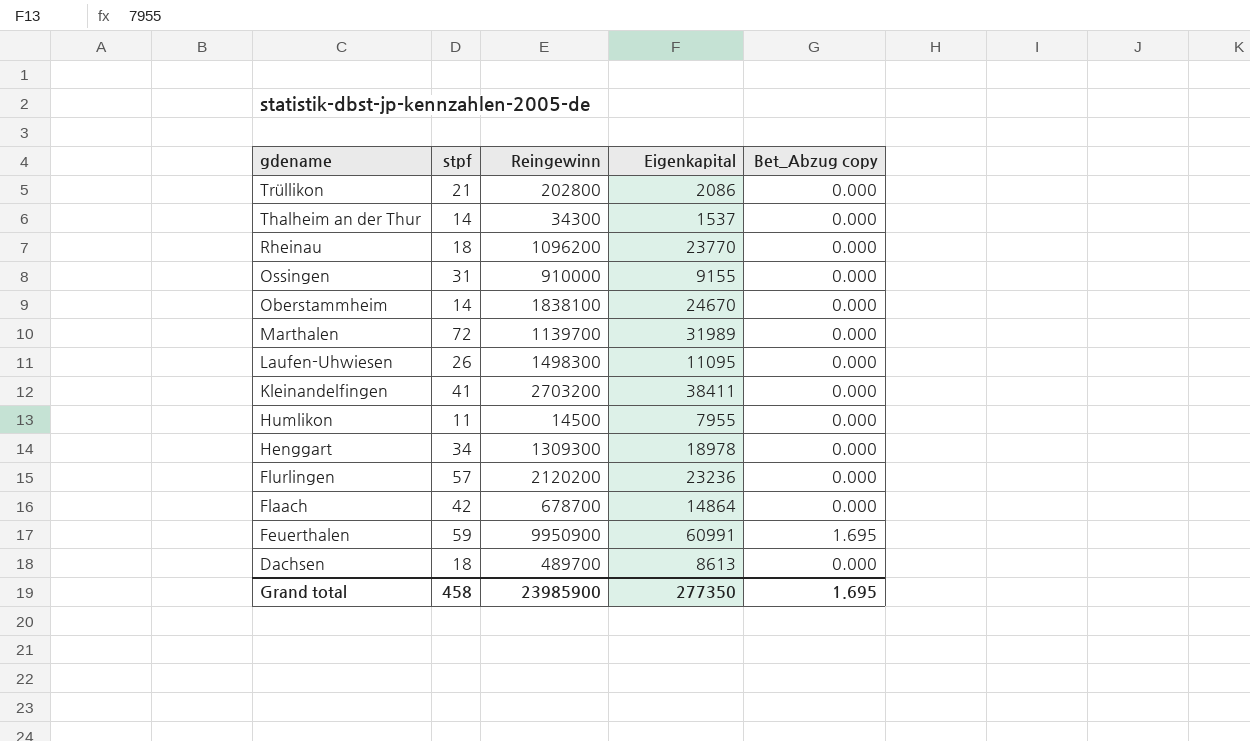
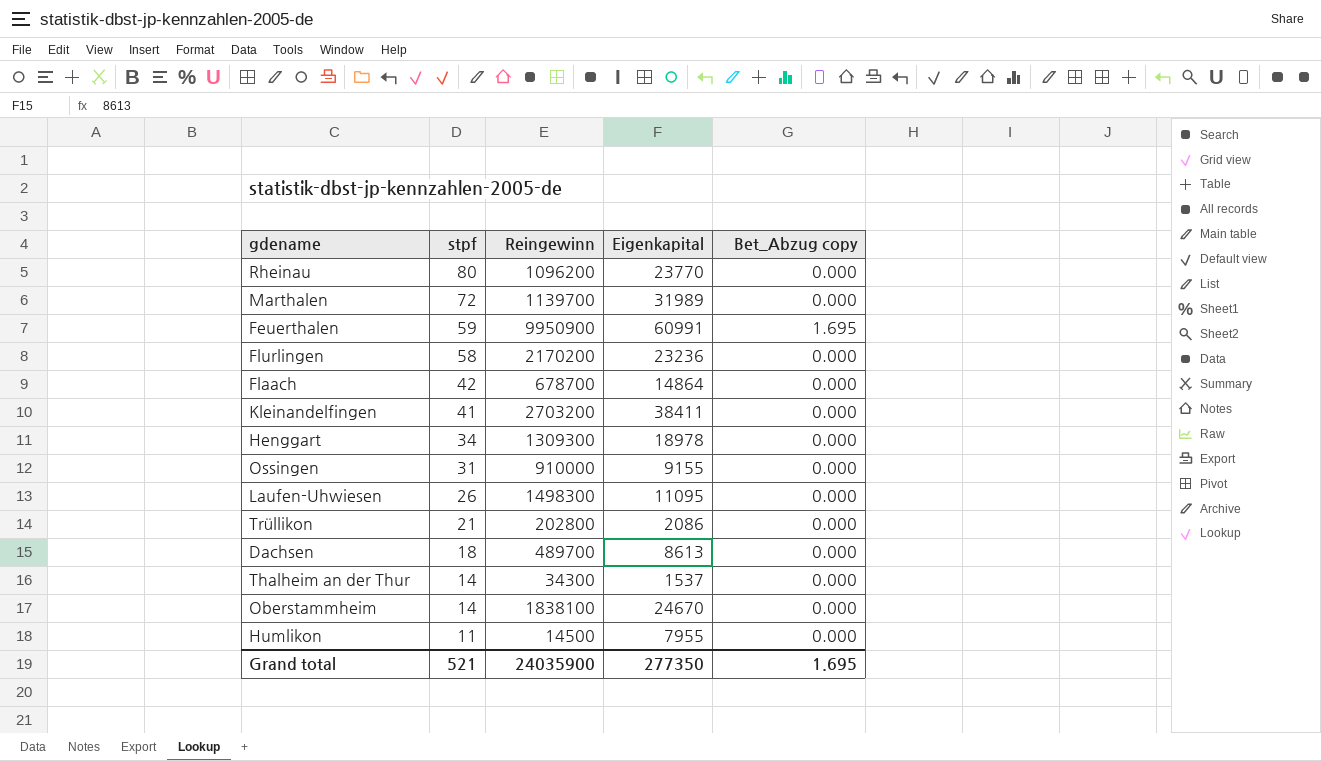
row order: gdename descending -> stpf descending
Rheinau | stpf: 18 -> 80
Flurlingen | stpf: 57 -> 58
Flurlingen | Reingewinn: 2120200 -> 2170200
Grand total | stpf: 458 -> 521
Grand total | Reingewinn: 23985900 -> 24035900

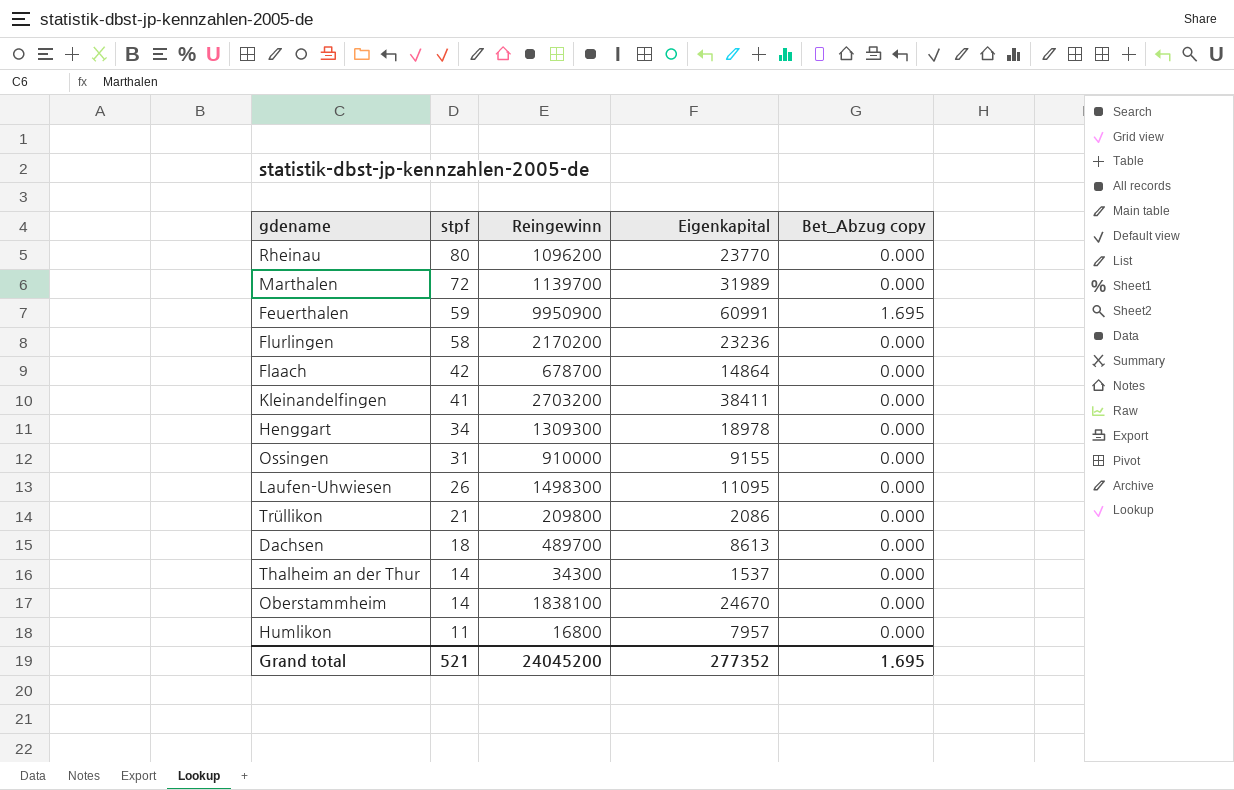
Trüllikon | Reingewinn: 202800 -> 209800
Humlikon | Reingewinn: 14500 -> 16800
Humlikon | Eigenkapital: 7955 -> 7957
Grand total | Reingewinn: 24035900 -> 24045200
Grand total | Eigenkapital: 277350 -> 277352

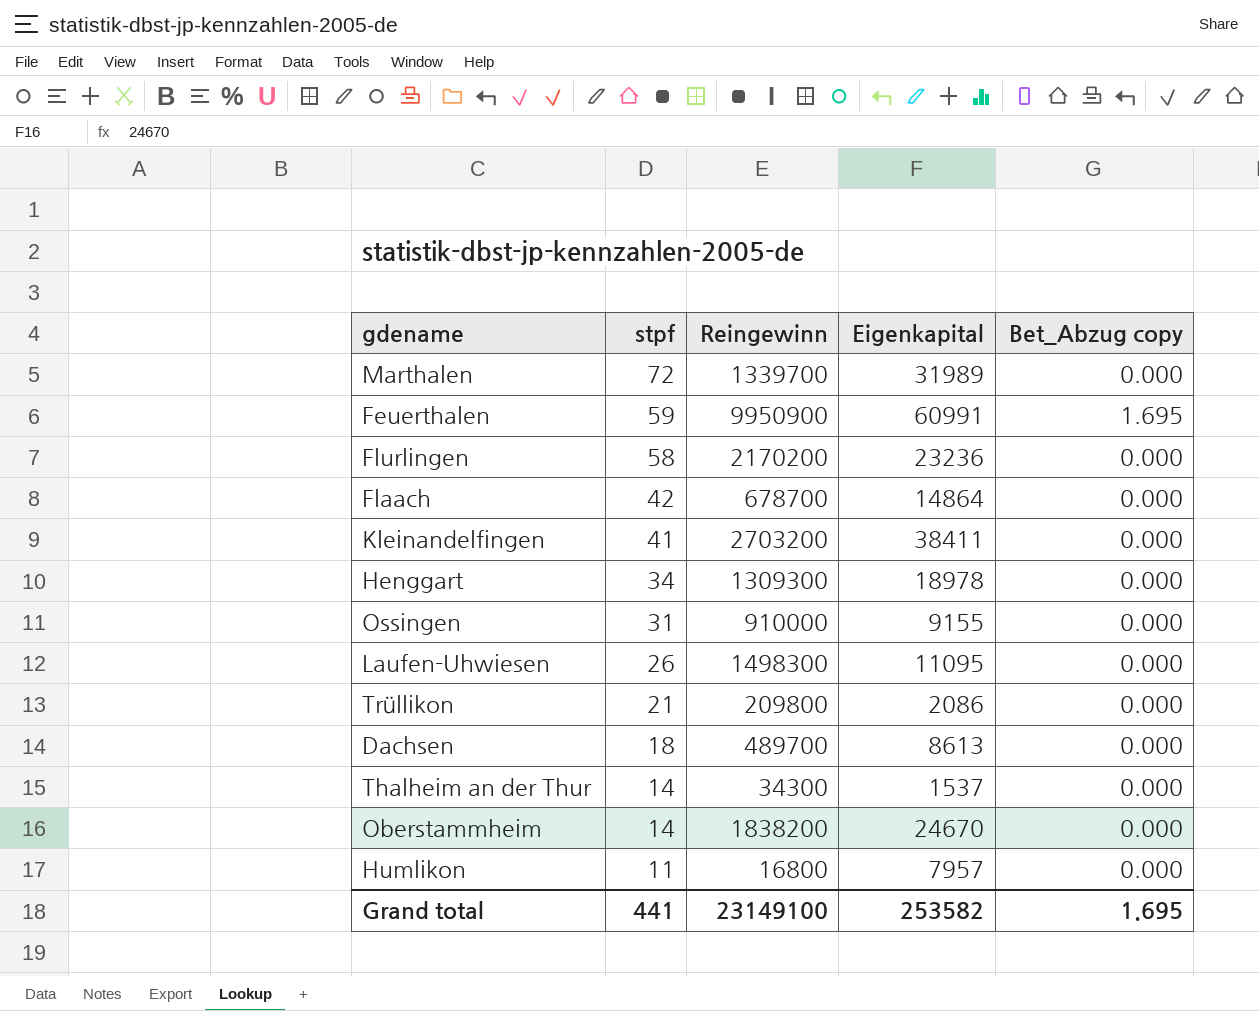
row Rheinau: 80 | 1096200 | 23770 | 0.000 -> none
Marthalen | Reingewinn: 1139700 -> 1339700
Oberstammheim | Reingewinn: 1838100 -> 1838200
Grand total | stpf: 521 -> 441
Grand total | Reingewinn: 24045200 -> 23149100
Grand total | Eigenkapital: 277352 -> 253582

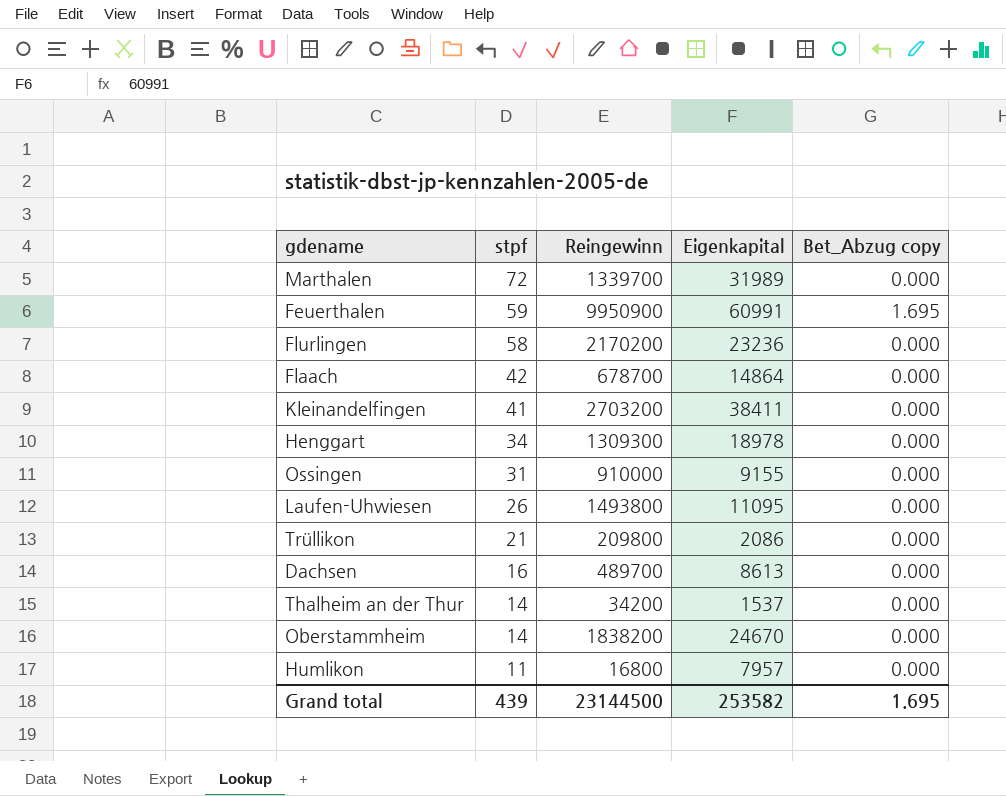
Laufen-Uhwiesen | Reingewinn: 1498300 -> 1493800
Dachsen | stpf: 18 -> 16
Thalheim an der Thur | Reingewinn: 34300 -> 34200
Grand total | stpf: 441 -> 439
Grand total | Reingewinn: 23149100 -> 23144500

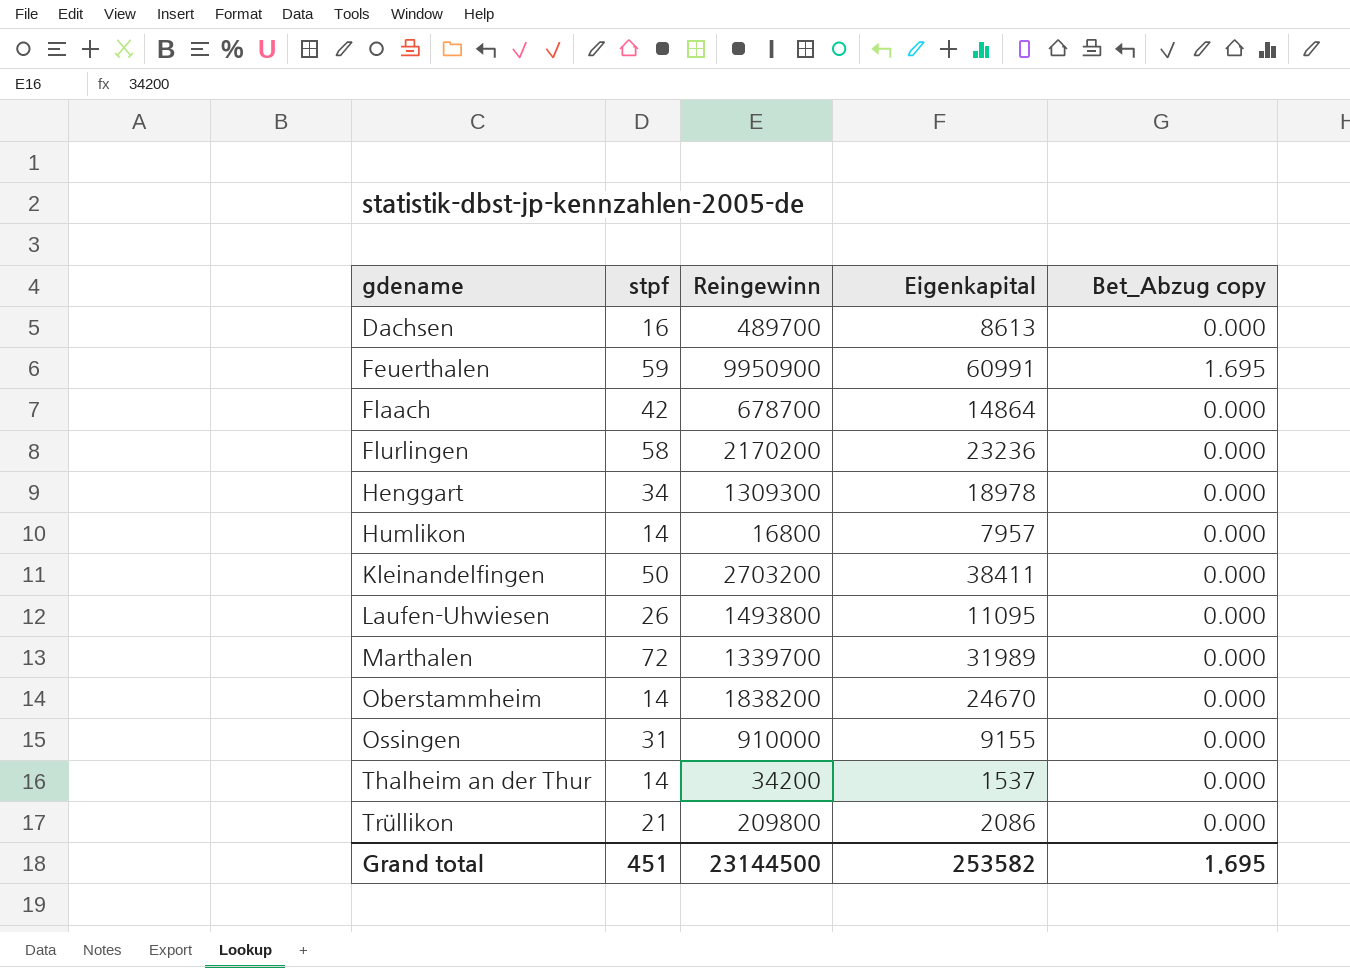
row order: stpf descending -> gdename ascending
Humlikon | stpf: 11 -> 14
Kleinandelfingen | stpf: 41 -> 50
Grand total | stpf: 439 -> 451

